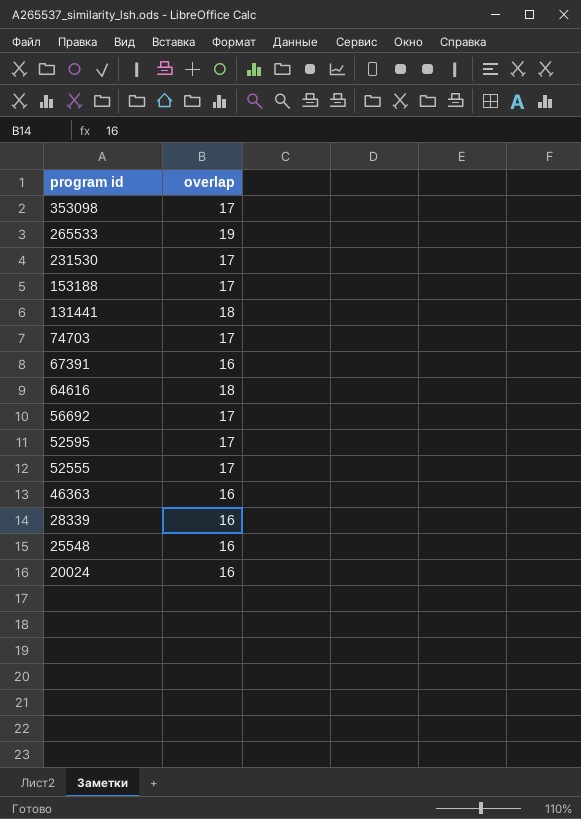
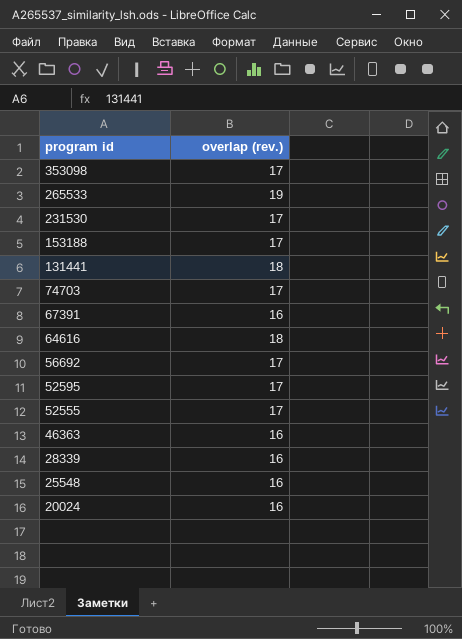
column name: overlap -> overlap (rev.)

